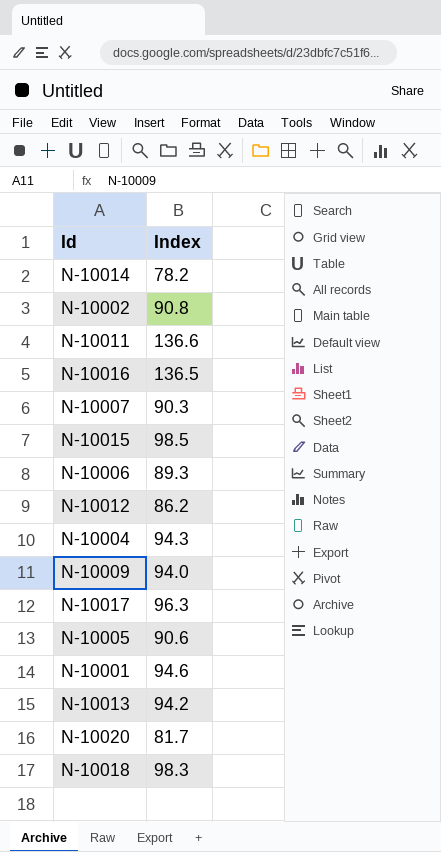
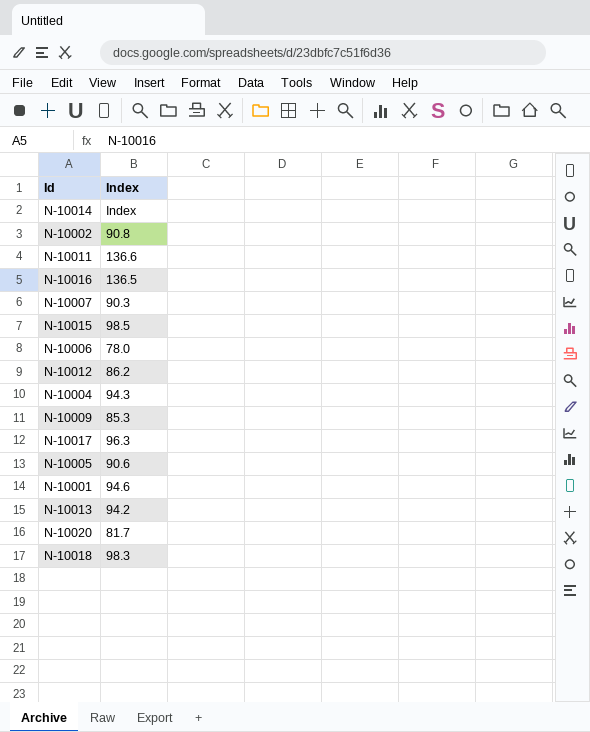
N-10014 | Index: 78.2 -> Index
N-10006 | Index: 89.3 -> 78.0
N-10009 | Index: 94.0 -> 85.3

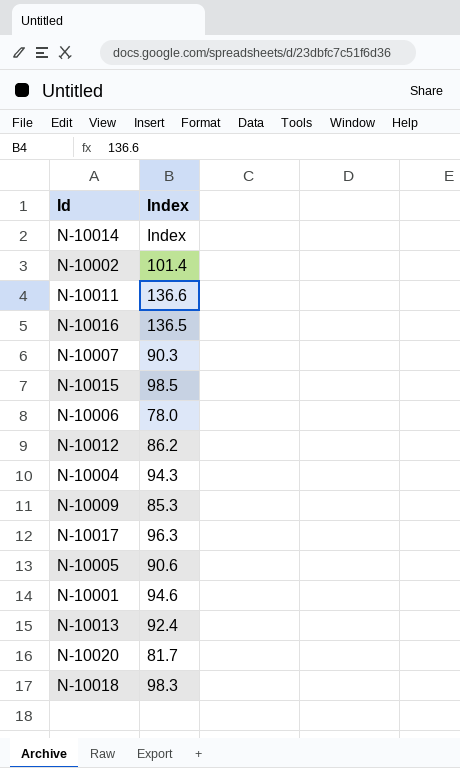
N-10002 | Index: 90.8 -> 101.4
N-10013 | Index: 94.2 -> 92.4

